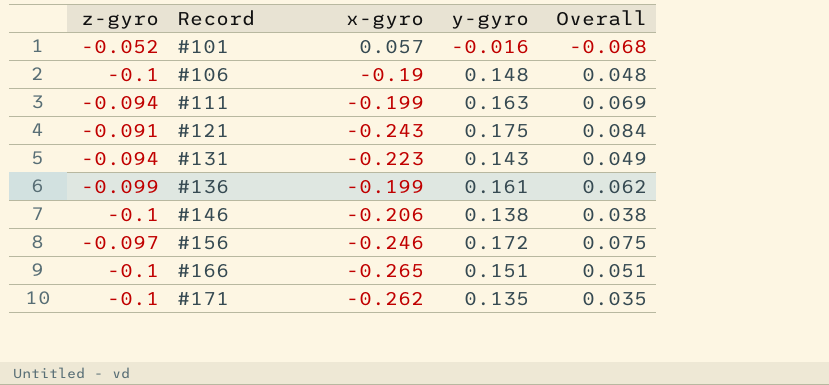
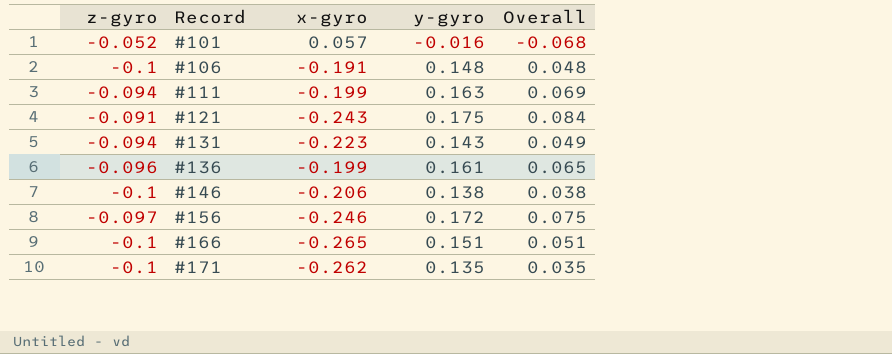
#106 | x-gyro: -0.19 -> -0.191
#136 | z-gyro: -0.099 -> -0.096
#136 | Overall: 0.062 -> 0.065

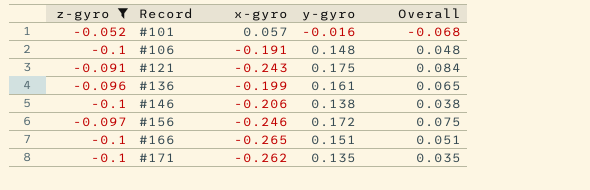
filter: none -> z-gyro != -0.094

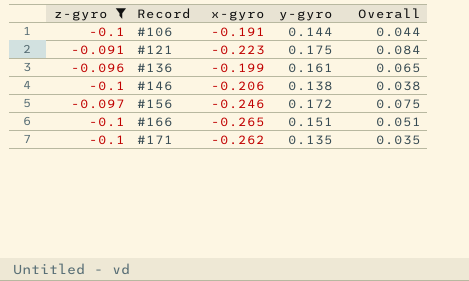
row #101: -0.052 | 0.057 | -0.016 | -0.068 -> none
#106 | y-gyro: 0.148 -> 0.144
#106 | Overall: 0.048 -> 0.044
#121 | x-gyro: -0.243 -> -0.223

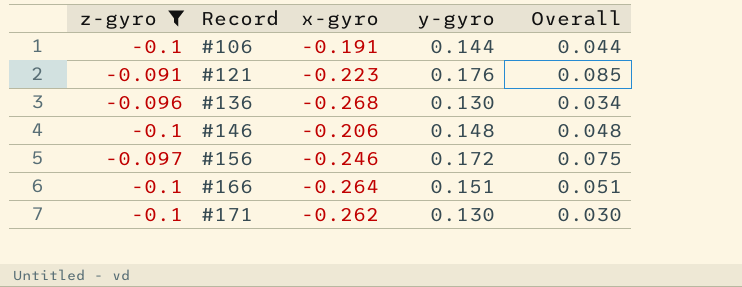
#121 | y-gyro: 0.175 -> 0.176
#121 | Overall: 0.084 -> 0.085
#136 | x-gyro: -0.199 -> -0.268
#136 | y-gyro: 0.161 -> 0.130
#136 | Overall: 0.065 -> 0.034
#146 | y-gyro: 0.138 -> 0.148
#146 | Overall: 0.038 -> 0.048
#166 | x-gyro: -0.265 -> -0.264
#171 | y-gyro: 0.135 -> 0.130
#171 | Overall: 0.035 -> 0.030

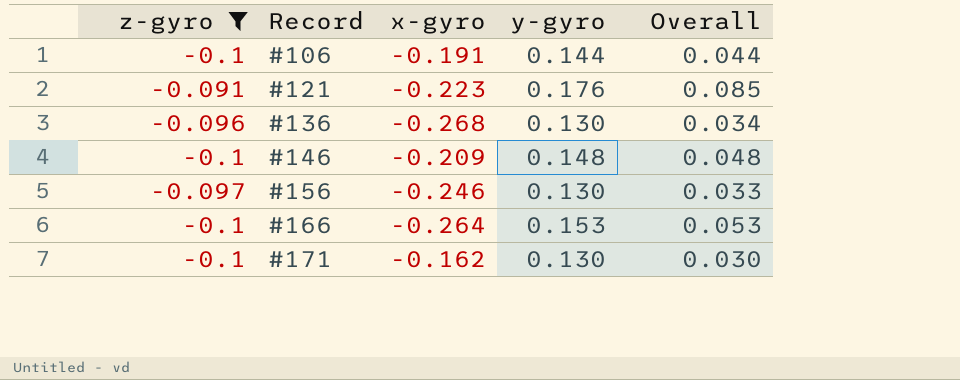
#146 | x-gyro: -0.206 -> -0.209
#156 | y-gyro: 0.172 -> 0.130
#156 | Overall: 0.075 -> 0.033
#166 | y-gyro: 0.151 -> 0.153
#166 | Overall: 0.051 -> 0.053
#171 | x-gyro: -0.262 -> -0.162

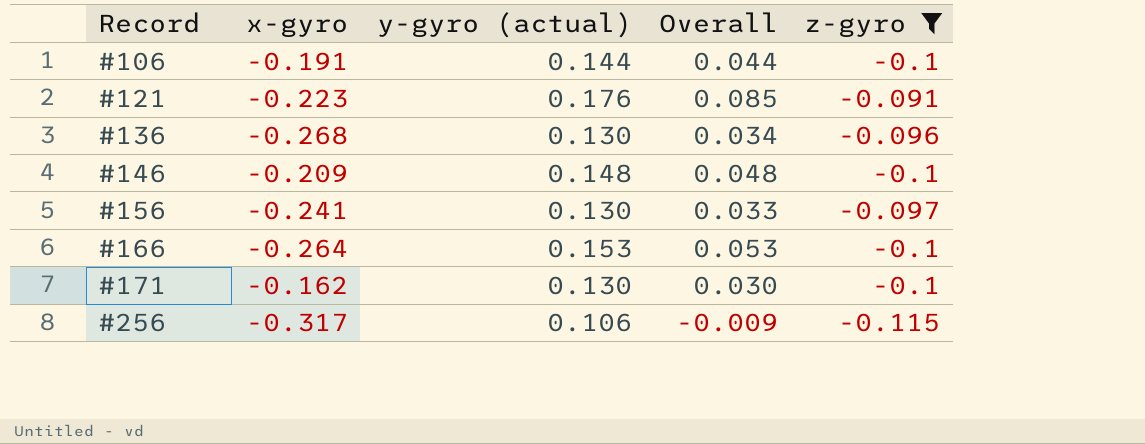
column name: y-gyro -> y-gyro (actual)
column z-gyro | position: 1 -> 5
#156 | x-gyro: -0.246 -> -0.241
row #256: none -> -0.317 | 0.106 | -0.009 | -0.115

